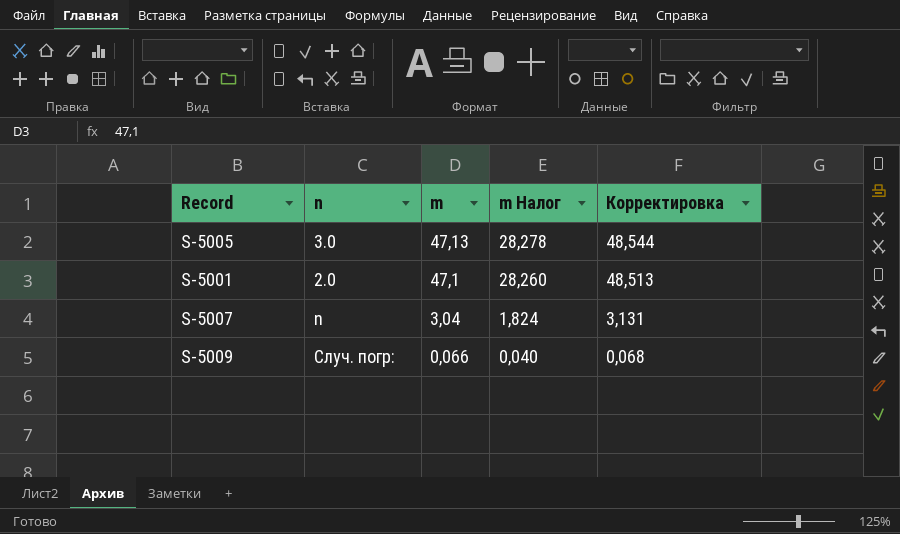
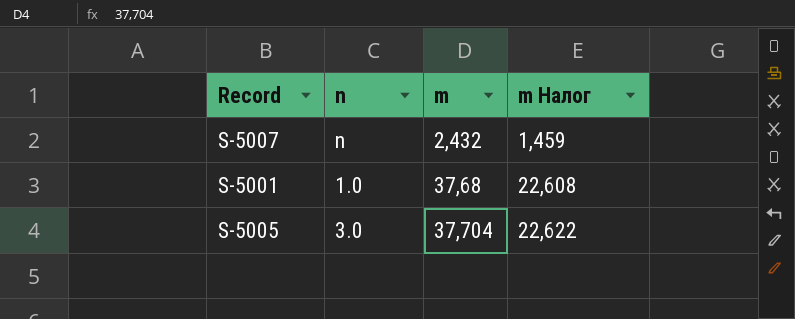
row order: m descending -> m ascending
column Корректировка | formula: [m] * 1,03 -> none
row S-5009: Случ. погр: | 0,066 | 0,040 | 0,068 -> none
S-5007 | m: 3,04 -> 2,432
S-5007 | m Налог: 1,824 -> 1,459
S-5001 | n: 2.0 -> 1.0
S-5001 | m: 47,1 -> 37,68
S-5001 | m Налог: 28,260 -> 22,608
S-5005 | m: 47,13 -> 37,704
S-5005 | m Налог: 28,278 -> 22,622

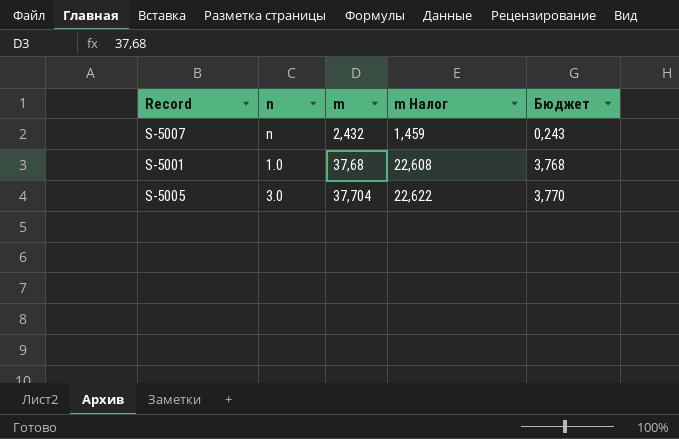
column Бюджет | formula: none -> [m] * 0,1

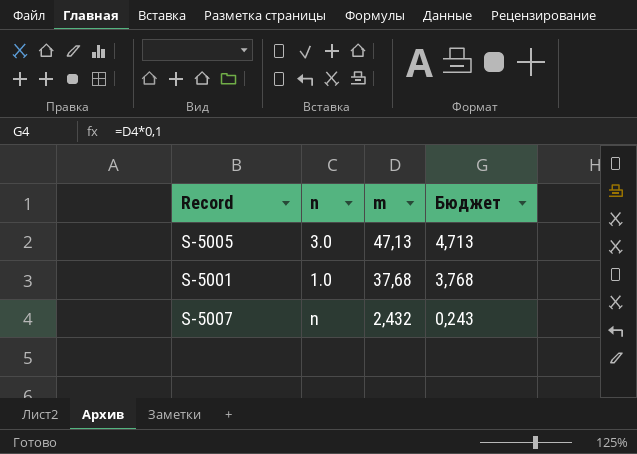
row order: m ascending -> m descending
column m Налог | formula: [m] * 0,6 -> none
S-5005 | m: 37,704 -> 47,13
S-5005 | Бюджет: 3,770 -> 4,713

